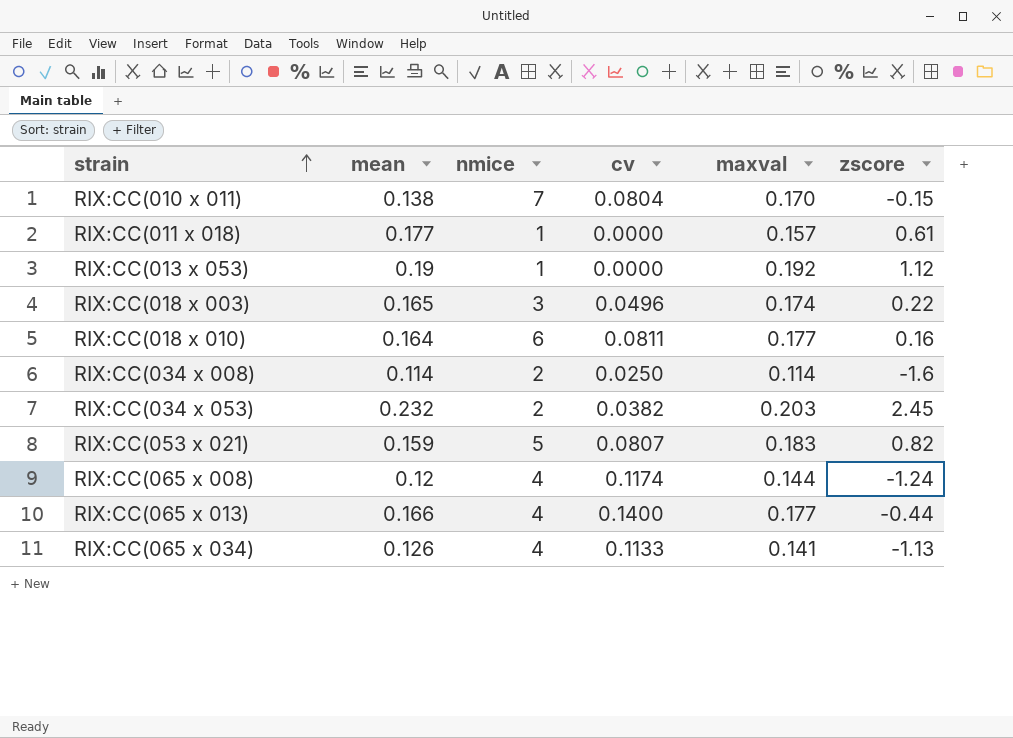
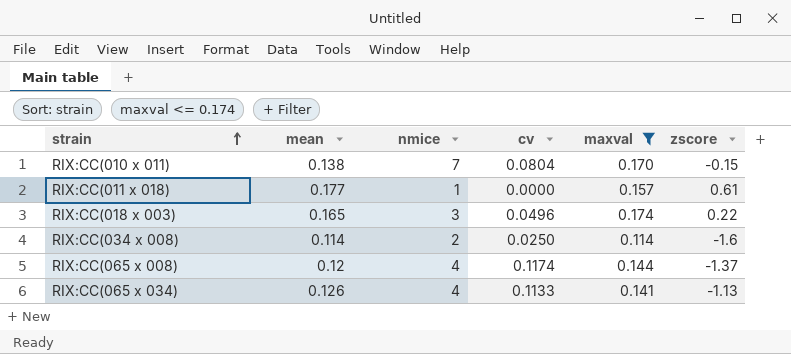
filter: none -> maxval <= 0.174
RIX:CC(065 x 008) | zscore: -1.24 -> -1.37

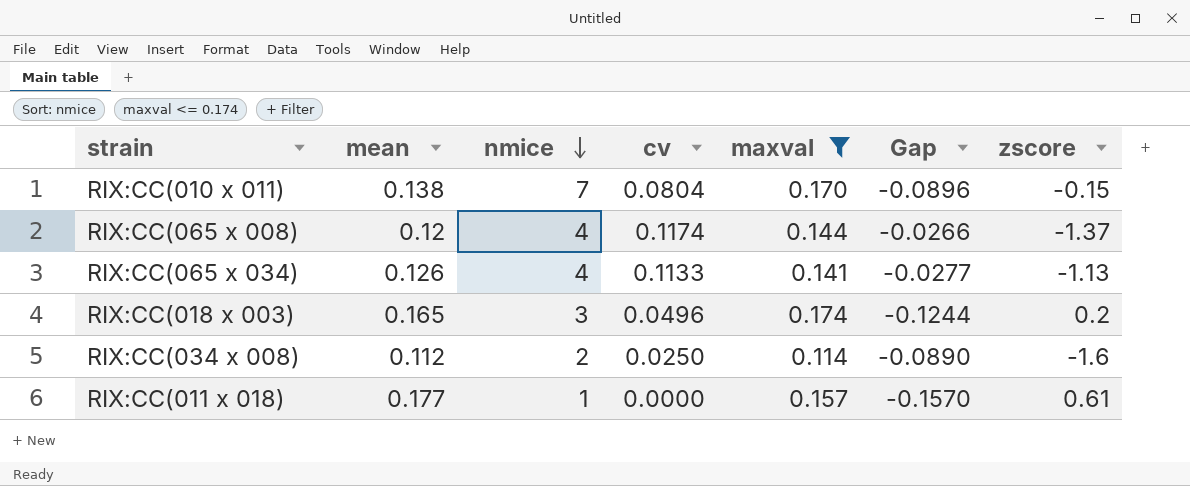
row order: strain ascending -> nmice descending
column Gap | formula: none -> [cv] - [maxval]
RIX:CC(018 x 003) | zscore: 0.22 -> 0.2
RIX:CC(034 x 008) | mean: 0.114 -> 0.112

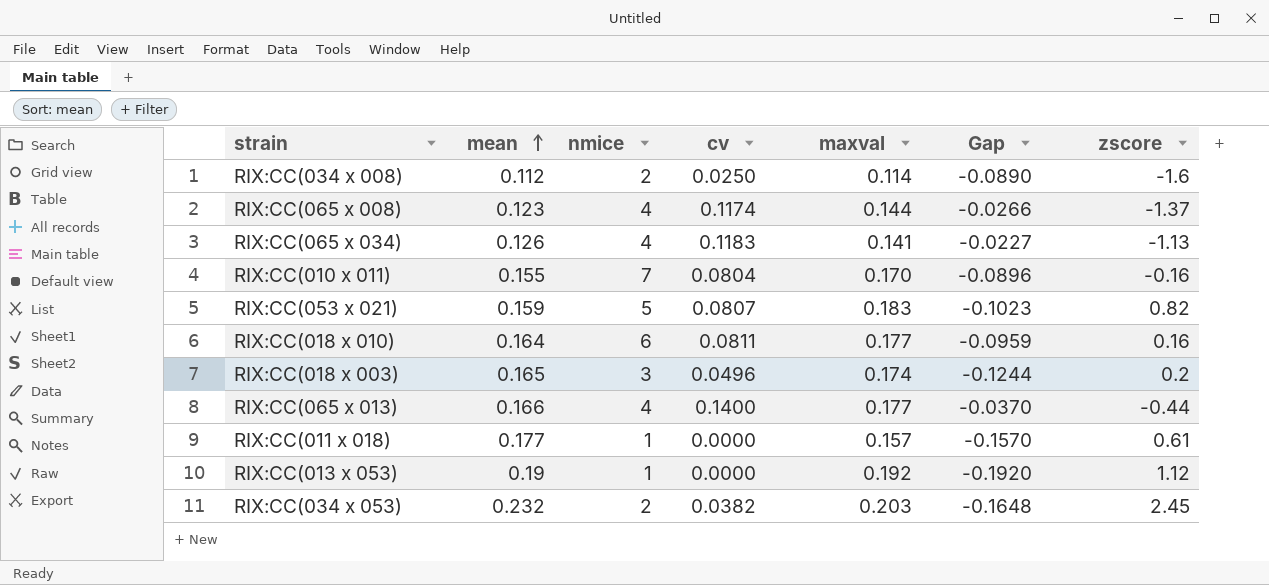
filter: maxval <= 0.174 -> none
row order: nmice descending -> mean ascending
RIX:CC(065 x 008) | mean: 0.12 -> 0.123
RIX:CC(065 x 034) | cv: 0.1133 -> 0.1183
RIX:CC(065 x 034) | Gap: -0.0277 -> -0.0227
RIX:CC(010 x 011) | mean: 0.138 -> 0.155
RIX:CC(010 x 011) | zscore: -0.15 -> -0.16

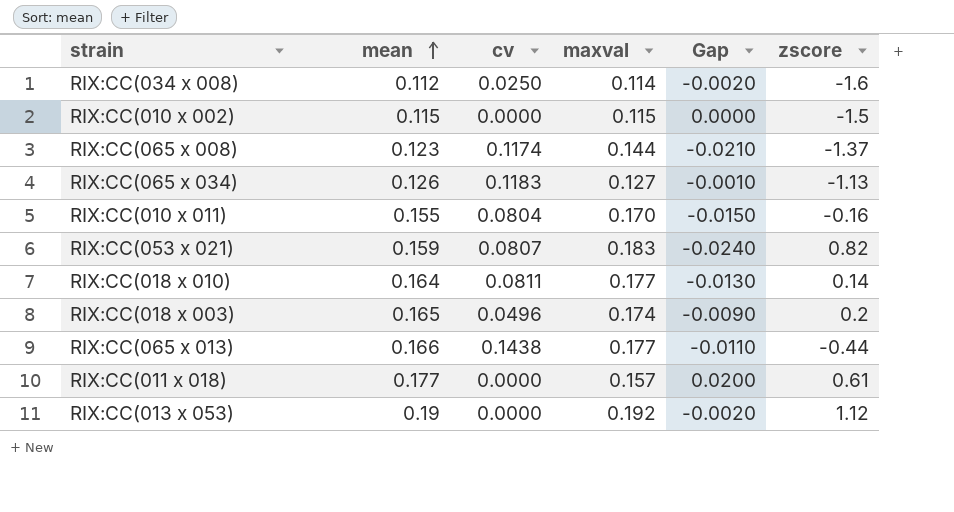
column nmice | position: 3 -> none
column Gap | formula: [cv] - [maxval] -> [mean] - [maxval]
row RIX:CC(034 x 053): 0.232 | 2 | 0.0382 | 0.203 | -0.1648 | 2.45 -> none
row RIX:CC(010 x 002): none -> 0.115 | 0.0000 | 0.115 | 0.0000 | -1.5
RIX:CC(065 x 034) | maxval: 0.141 -> 0.127
RIX:CC(018 x 010) | zscore: 0.16 -> 0.14
RIX:CC(065 x 013) | cv: 0.1400 -> 0.1438

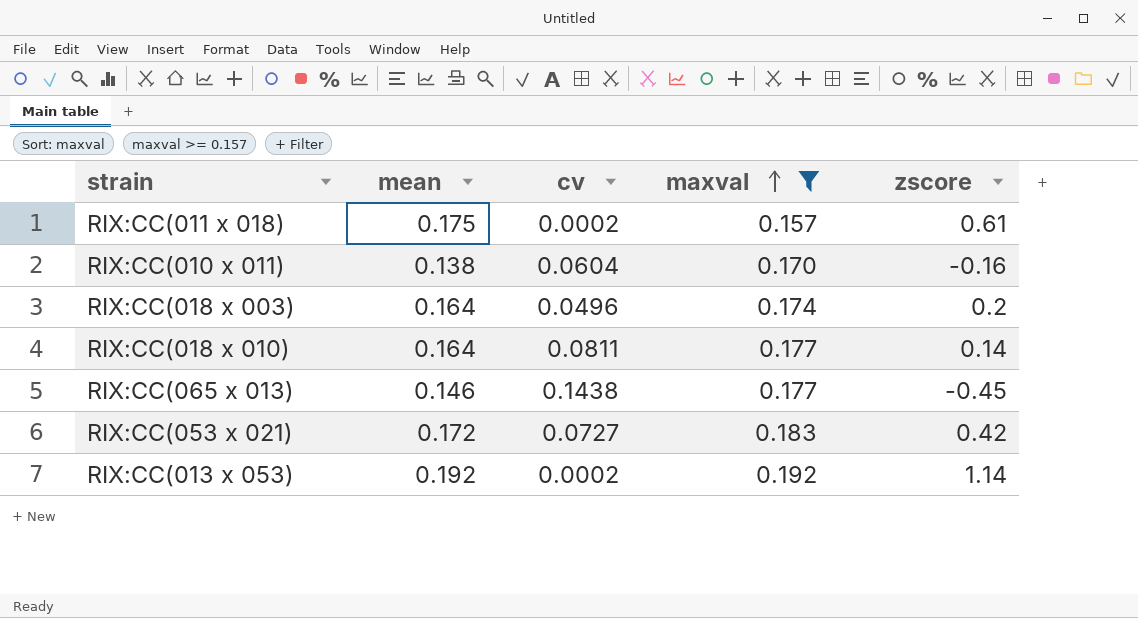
filter: none -> maxval >= 0.157
row order: mean ascending -> maxval ascending
column Gap | formula: [mean] - [maxval] -> none
RIX:CC(011 x 018) | mean: 0.177 -> 0.175
RIX:CC(011 x 018) | cv: 0.0000 -> 0.0002
RIX:CC(010 x 011) | mean: 0.155 -> 0.138
RIX:CC(010 x 011) | cv: 0.0804 -> 0.0604
RIX:CC(018 x 003) | mean: 0.165 -> 0.164
RIX:CC(065 x 013) | mean: 0.166 -> 0.146
RIX:CC(065 x 013) | zscore: -0.44 -> -0.45
RIX:CC(053 x 021) | mean: 0.159 -> 0.172
RIX:CC(053 x 021) | cv: 0.0807 -> 0.0727
RIX:CC(053 x 021) | zscore: 0.82 -> 0.42
RIX:CC(013 x 053) | mean: 0.19 -> 0.192
RIX:CC(013 x 053) | cv: 0.0000 -> 0.0002
RIX:CC(013 x 053) | zscore: 1.12 -> 1.14

